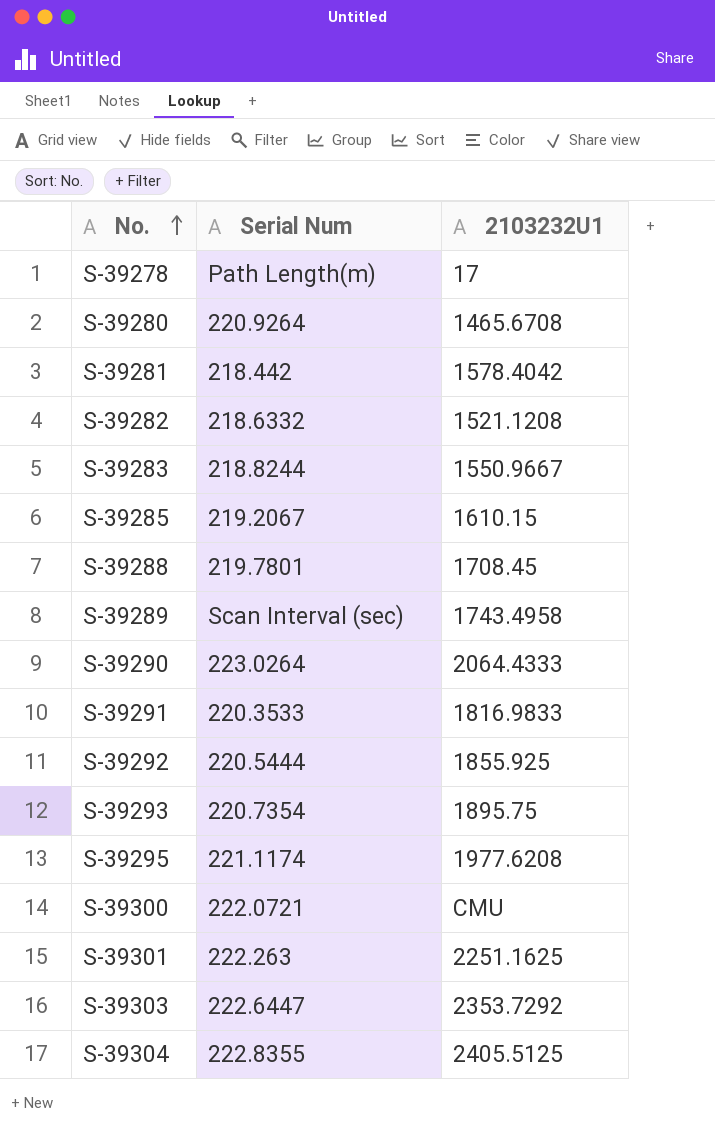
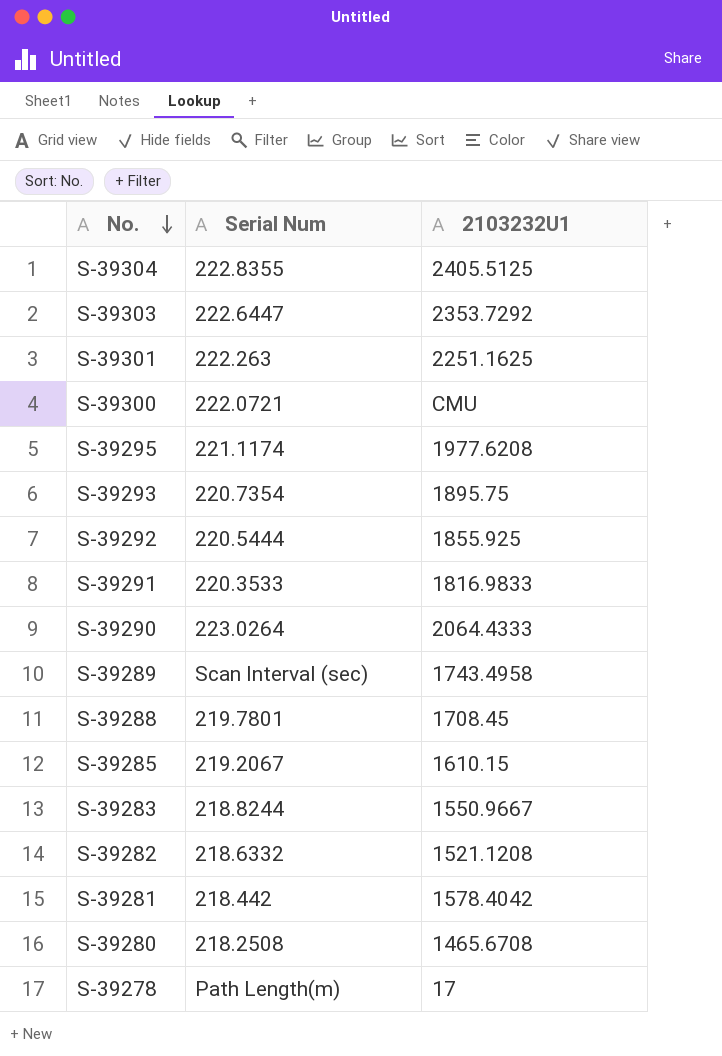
row order: No. ascending -> No. descending
S-39280 | Serial Num: 220.9264 -> 218.2508

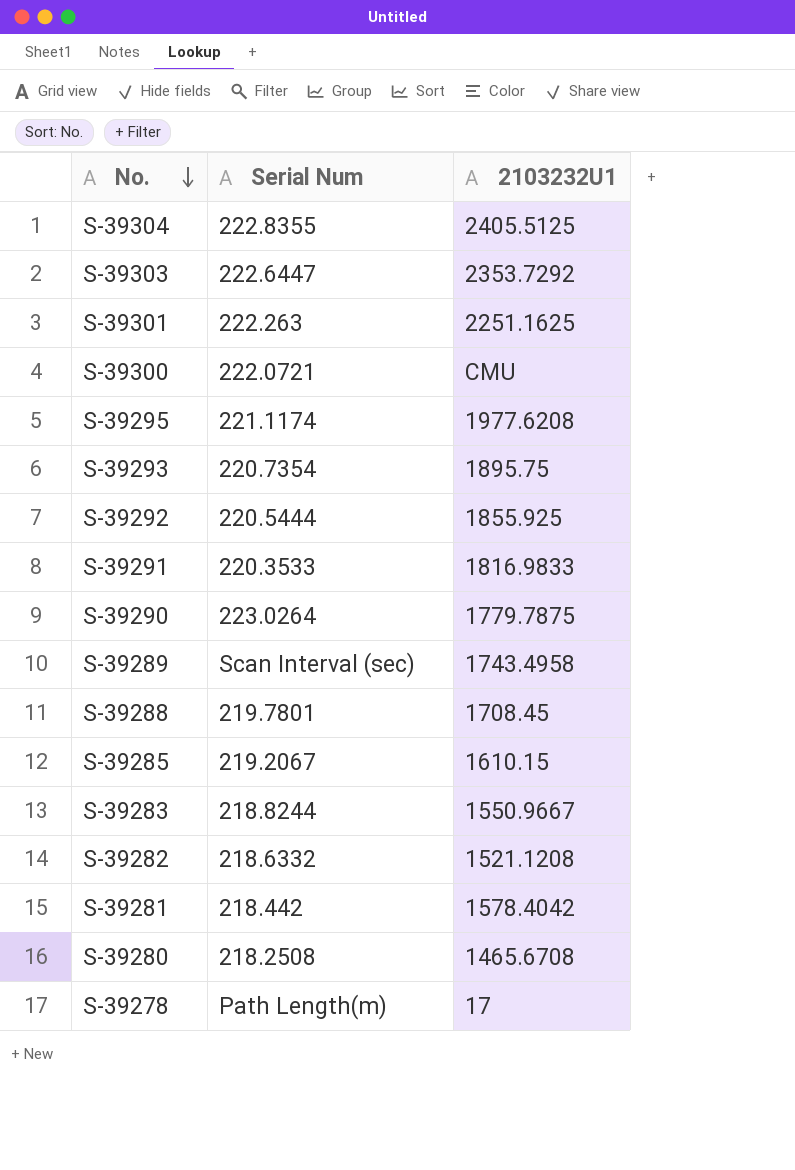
S-39290 | 2103232U1: 2064.4333 -> 1779.7875

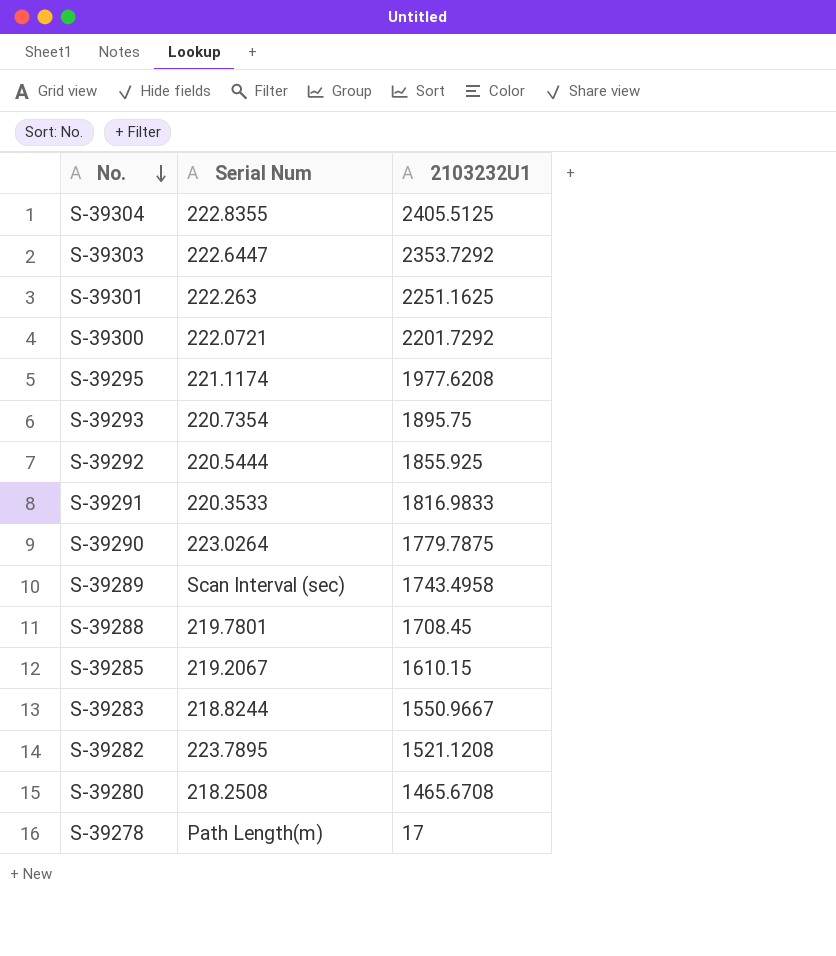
row S-39281: 218.442 | 1578.4042 -> none
S-39300 | 2103232U1: CMU -> 2201.7292
S-39282 | Serial Num: 218.6332 -> 223.7895

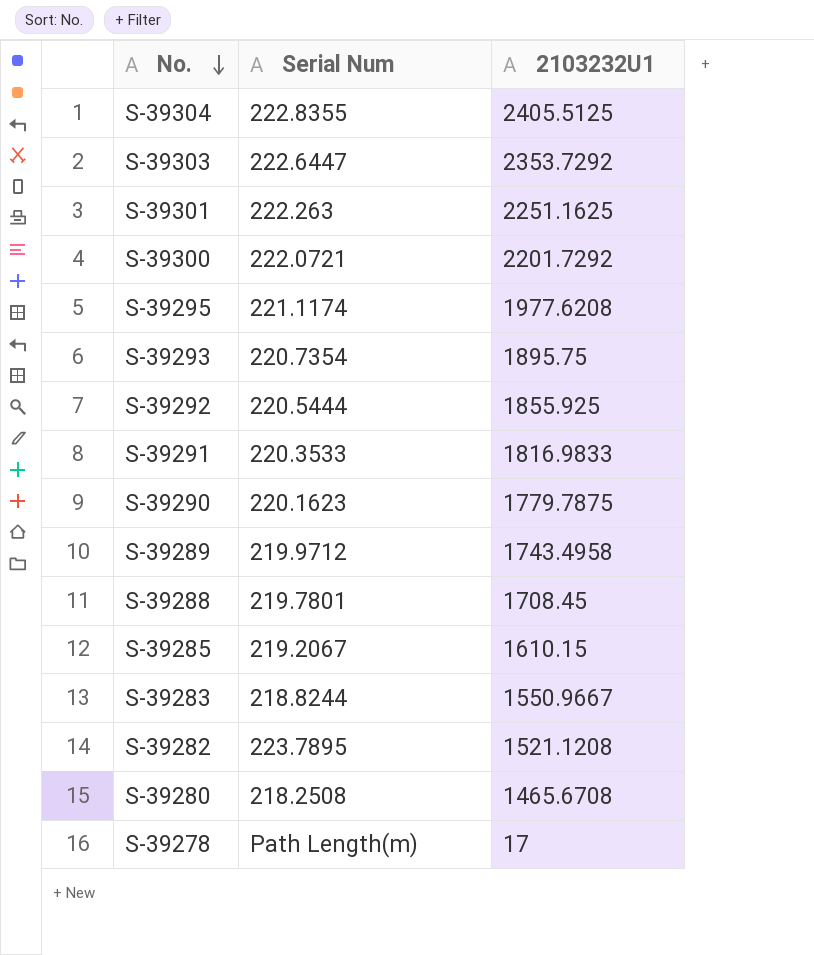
S-39290 | Serial Num: 223.0264 -> 220.1623
S-39289 | Serial Num: Scan Interval (sec) -> 219.9712

